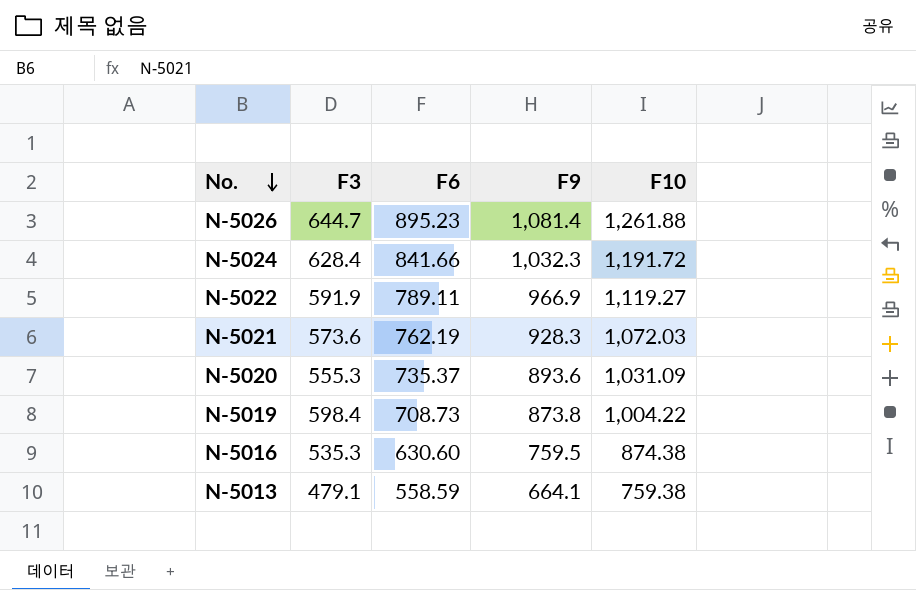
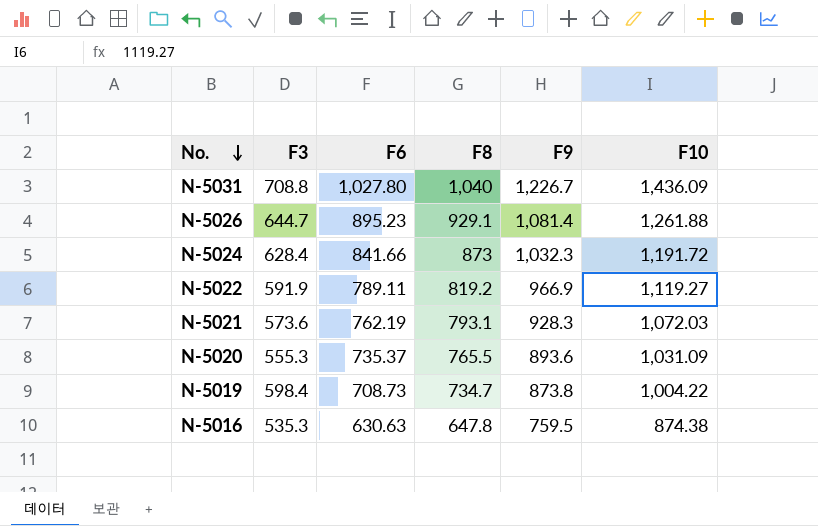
column F8 | position: none -> 4
row N-5013: 479.1 | 558.59 | 664.1 | 759.38 -> none
row N-5031: none -> 708.8 | 1,027.80 | 1,040 | 1,226.7 | 1,436.09
N-5016 | F6: 630.60 -> 630.63

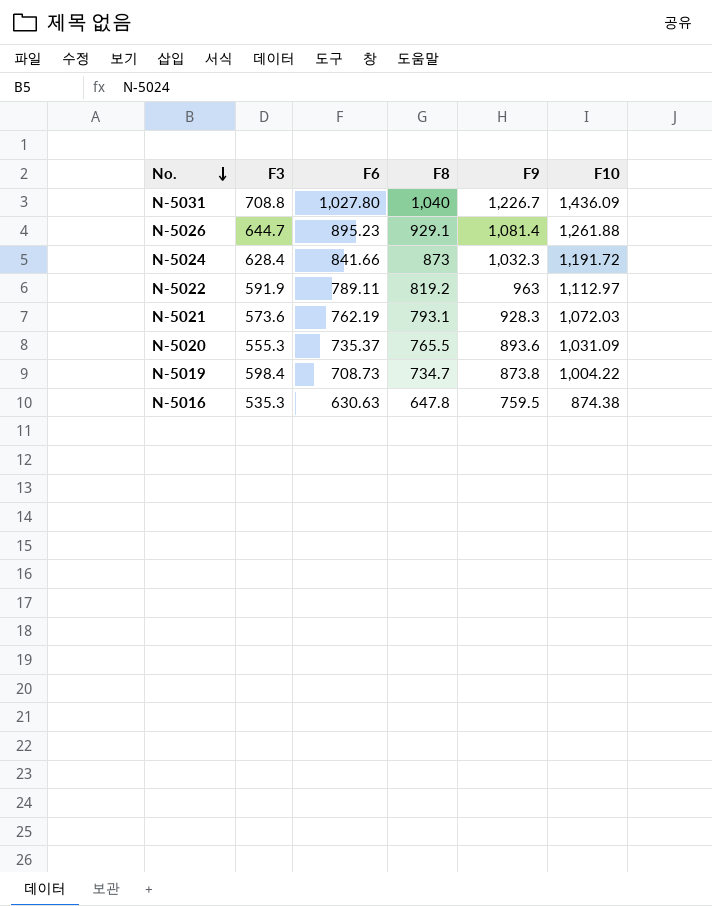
N-5022 | F9: 966.9 -> 963
N-5022 | F10: 1,119.27 -> 1,112.97

